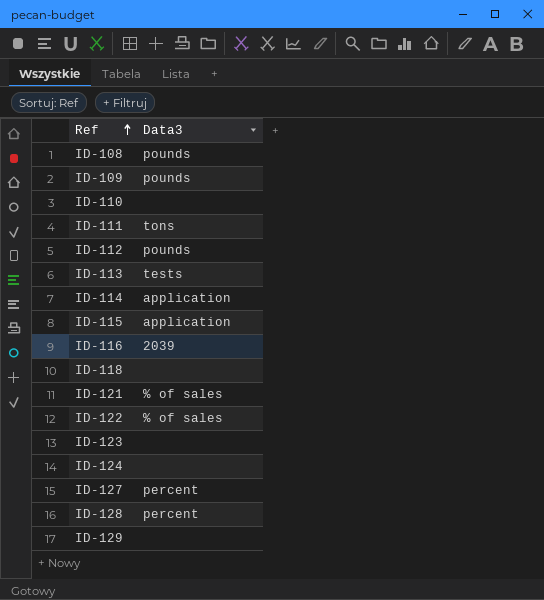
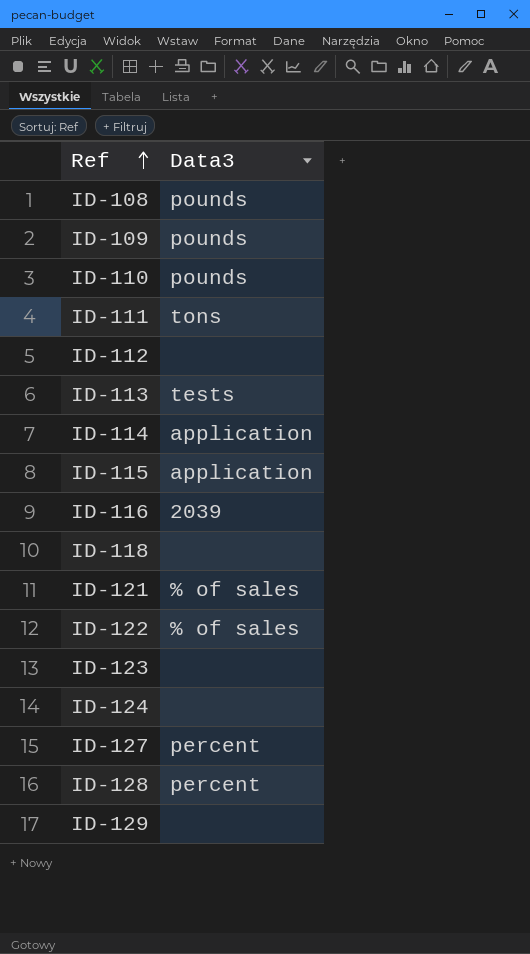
ID-110 | Data3: none -> pounds
ID-112 | Data3: pounds -> none

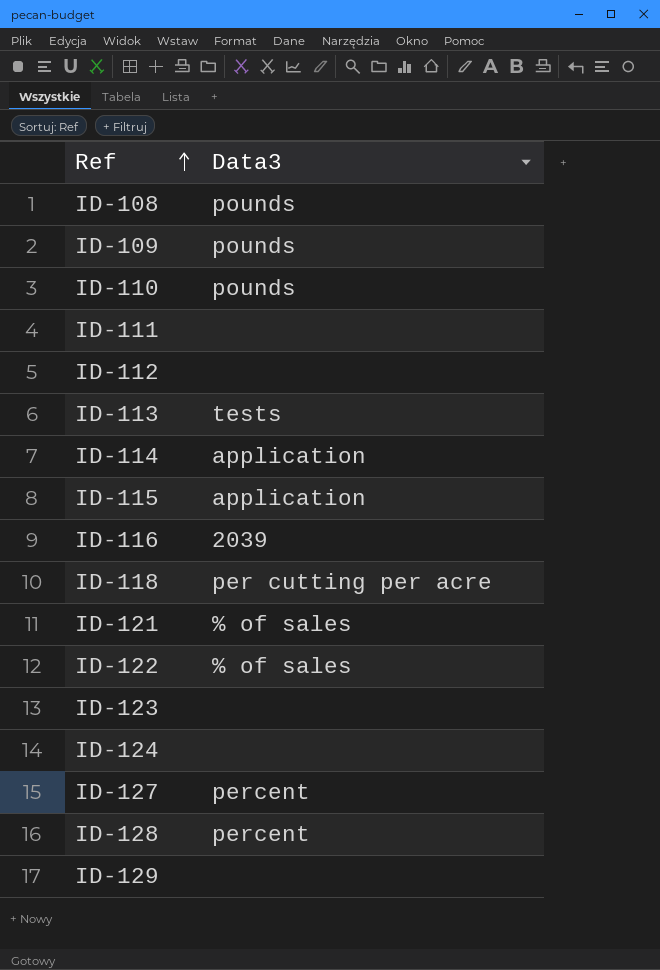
ID-111 | Data3: tons -> none
ID-118 | Data3: none -> per cutting per acre

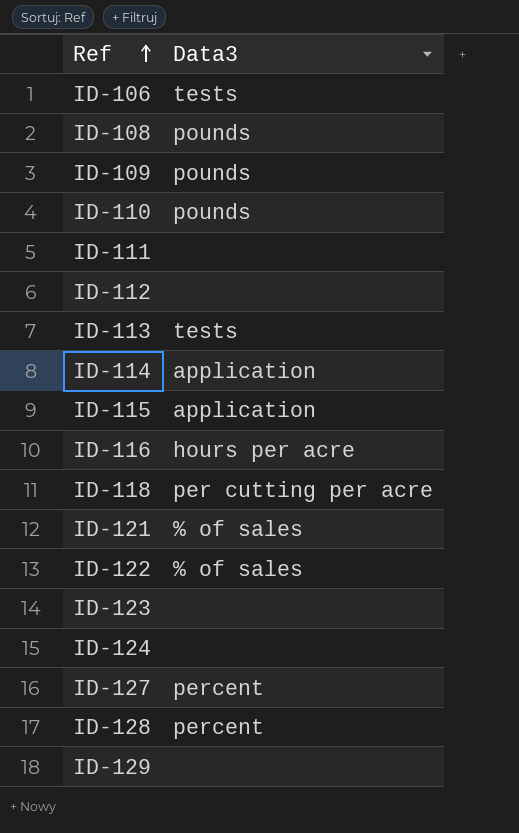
row ID-106: none -> tests
ID-116 | Data3: 2039 -> hours per acre

